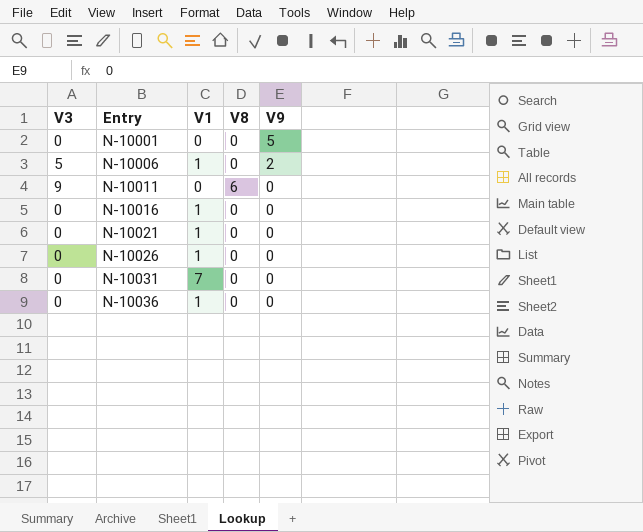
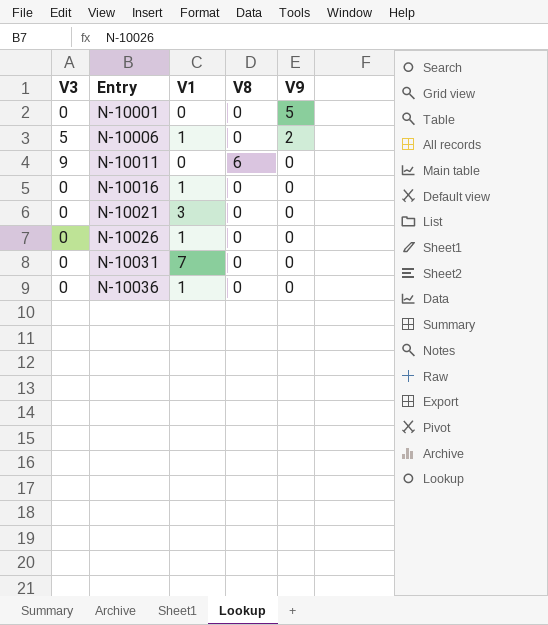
N-10021 | V1: 1 -> 3

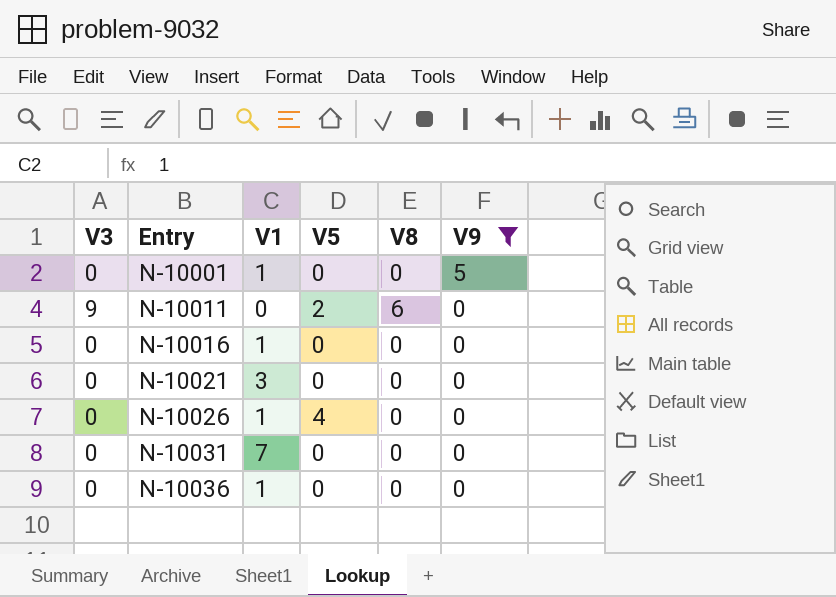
filter: none -> V9 != 2
column V5 | position: none -> 4
N-10001 | V1: 0 -> 1

